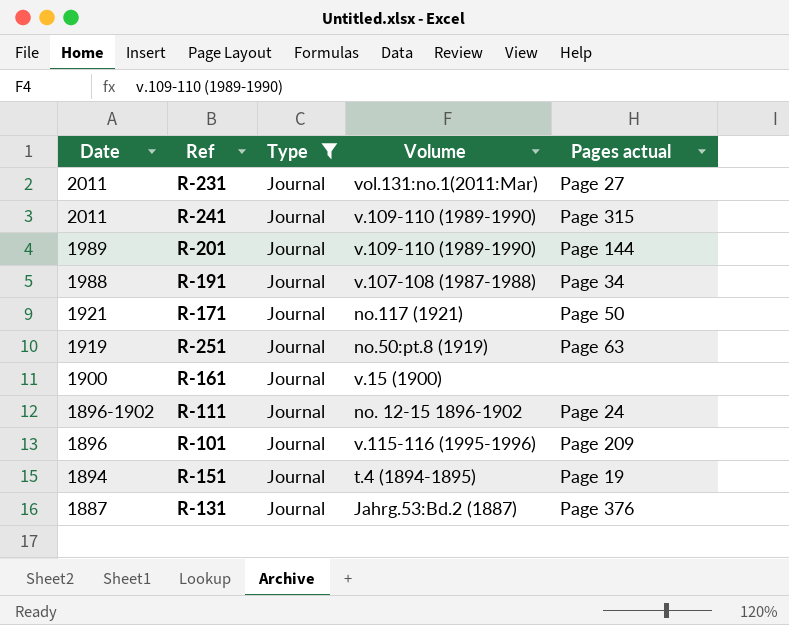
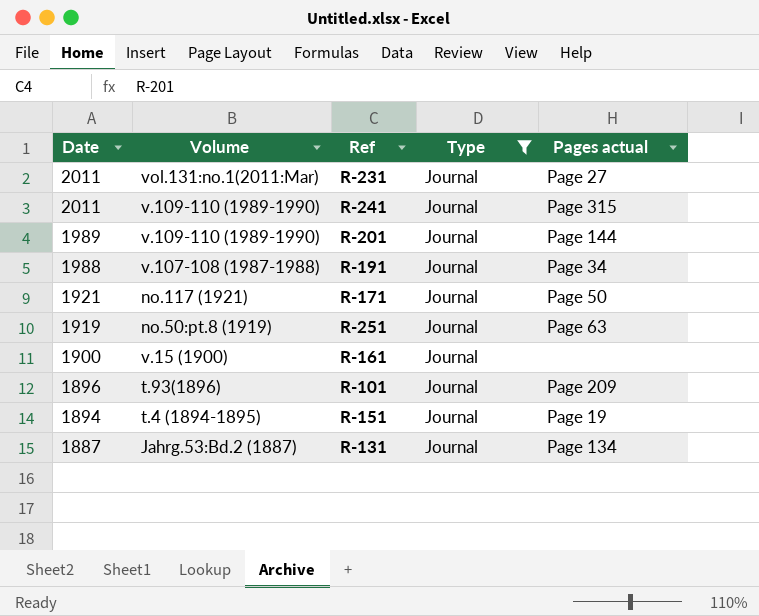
column Volume | position: 4 -> 2
row R-111: 1896-1902 | Journal | no. 12-15 1896-1902 | Page 24 -> none
R-101 | Volume: v.115-116 (1995-1996) -> t.93(1896)
R-131 | Pages actual: Page 376 -> Page 134

